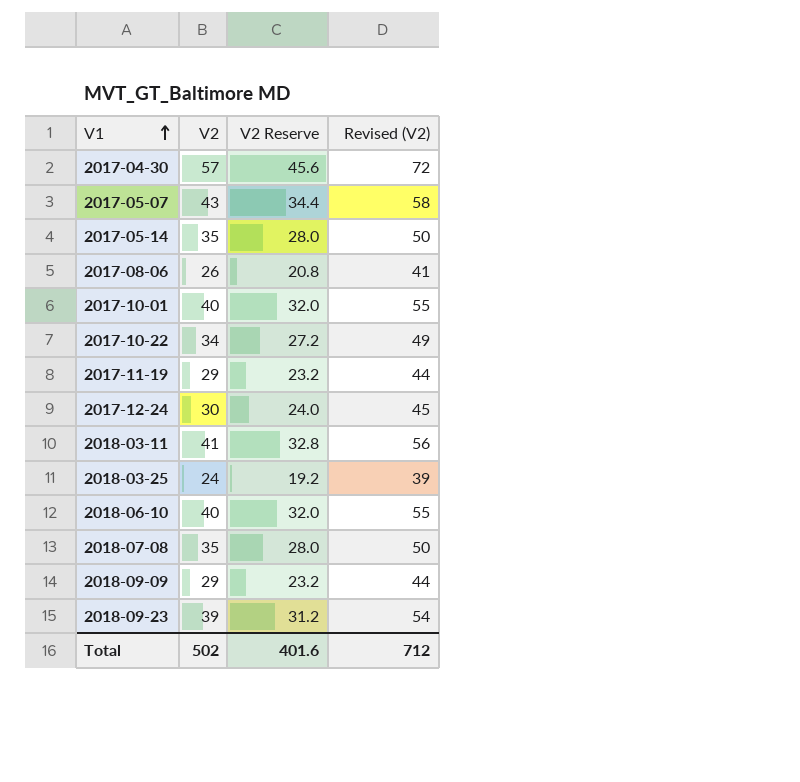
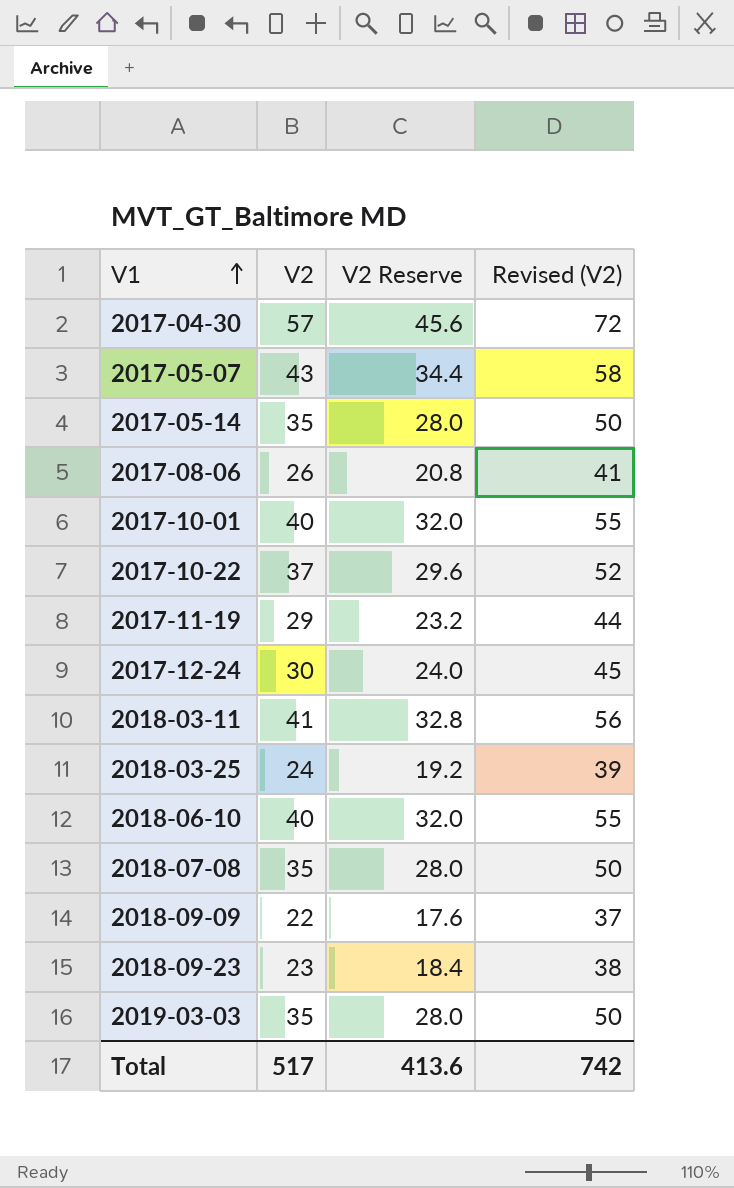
2017-10-22 | V2: 34 -> 37
2017-10-22 | V2 Reserve: 27.2 -> 29.6
2017-10-22 | Revised (V2): 49 -> 52
2018-09-09 | V2: 29 -> 22
2018-09-09 | V2 Reserve: 23.2 -> 17.6
2018-09-09 | Revised (V2): 44 -> 37
2018-09-23 | V2: 39 -> 23
2018-09-23 | V2 Reserve: 31.2 -> 18.4
2018-09-23 | Revised (V2): 54 -> 38
row 2019-03-03: none -> 35 | 28.0 | 50
Total | V2: 502 -> 517
Total | V2 Reserve: 401.6 -> 413.6
Total | Revised (V2): 712 -> 742

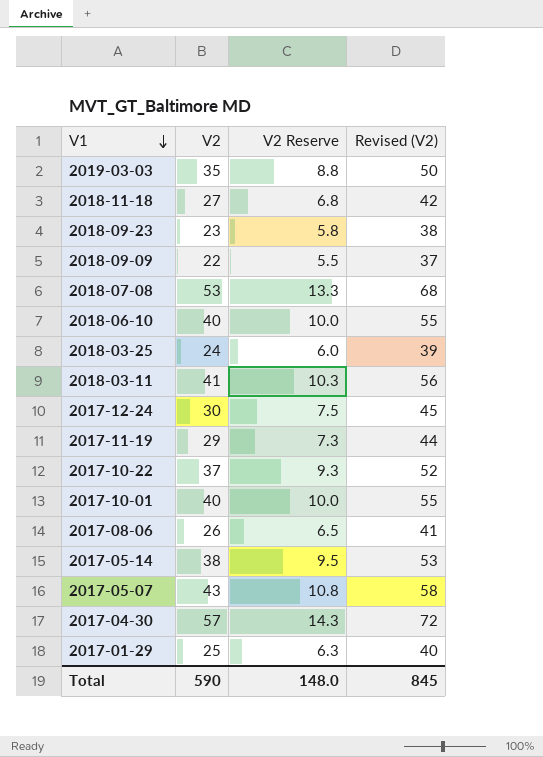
row order: V1 ascending -> V1 descending
column V2 Reserve | formula: [V2] * 0.8 -> [V2] * 0.25
row 2018-11-18: none -> 27 | 6.8 | 42
2018-07-08 | V2: 35 -> 53
2018-07-08 | Revised (V2): 50 -> 68
2017-05-14 | V2: 35 -> 38
2017-05-14 | Revised (V2): 50 -> 53
row 2017-01-29: none -> 25 | 6.3 | 40
Total | V2: 517 -> 590
Total | V2 Reserve: 413.6 -> 148.0
Total | Revised (V2): 742 -> 845

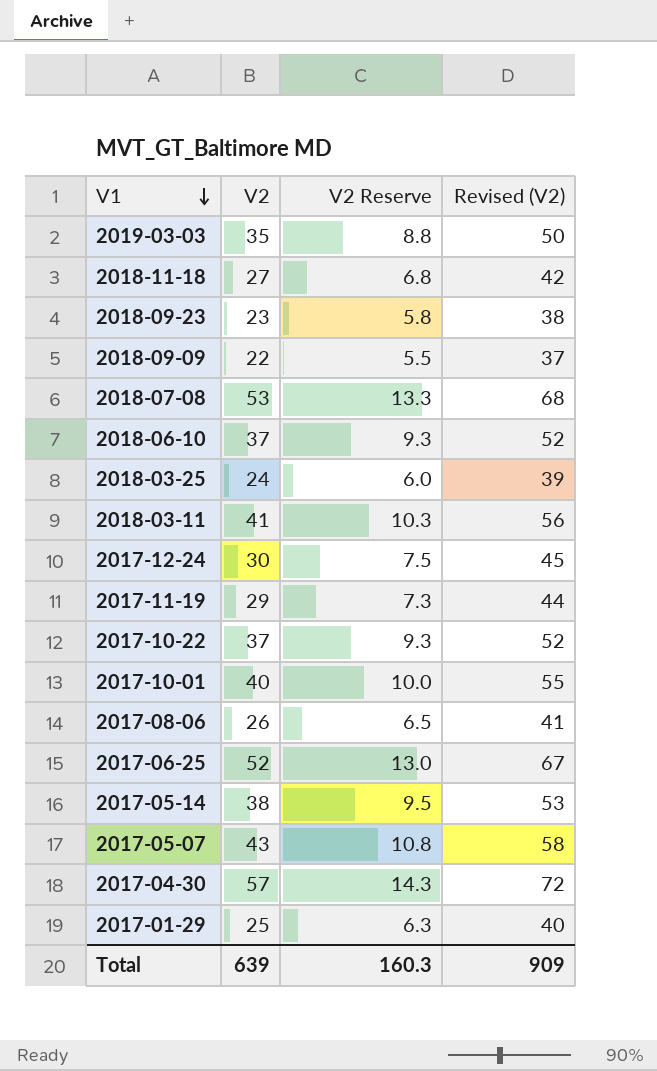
2018-06-10 | V2: 40 -> 37
2018-06-10 | V2 Reserve: 10.0 -> 9.3
2018-06-10 | Revised (V2): 55 -> 52
row 2017-06-25: none -> 52 | 13.0 | 67
Total | V2: 590 -> 639
Total | V2 Reserve: 148.0 -> 160.3
Total | Revised (V2): 845 -> 909

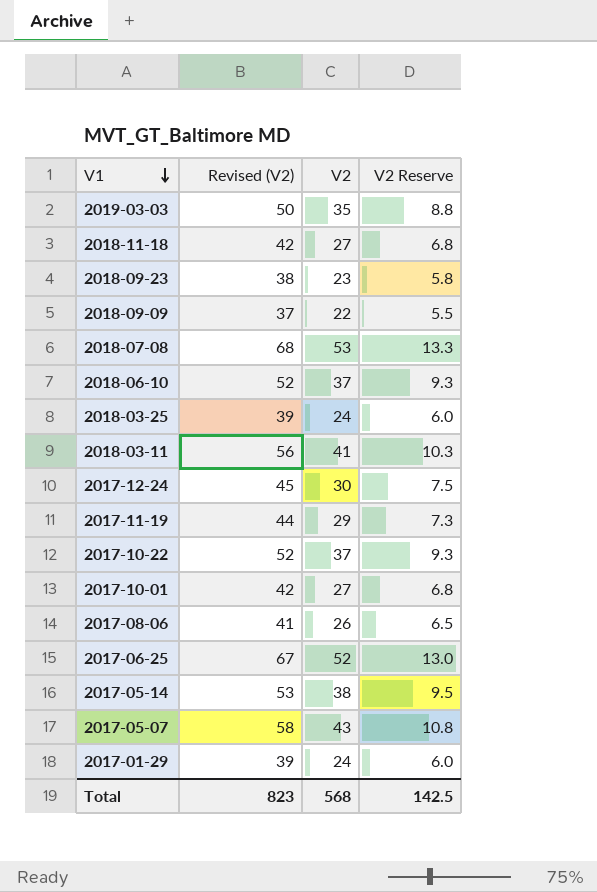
column Revised (V2) | position: 4 -> 2
row 2017-04-30: 57 | 14.3 | 72 -> none
2017-10-01 | Revised (V2): 55 -> 42
2017-10-01 | V2: 40 -> 27
2017-10-01 | V2 Reserve: 10.0 -> 6.8
2017-01-29 | Revised (V2): 40 -> 39
2017-01-29 | V2: 25 -> 24
2017-01-29 | V2 Reserve: 6.3 -> 6.0
Total | Revised (V2): 909 -> 823
Total | V2: 639 -> 568
Total | V2 Reserve: 160.3 -> 142.5

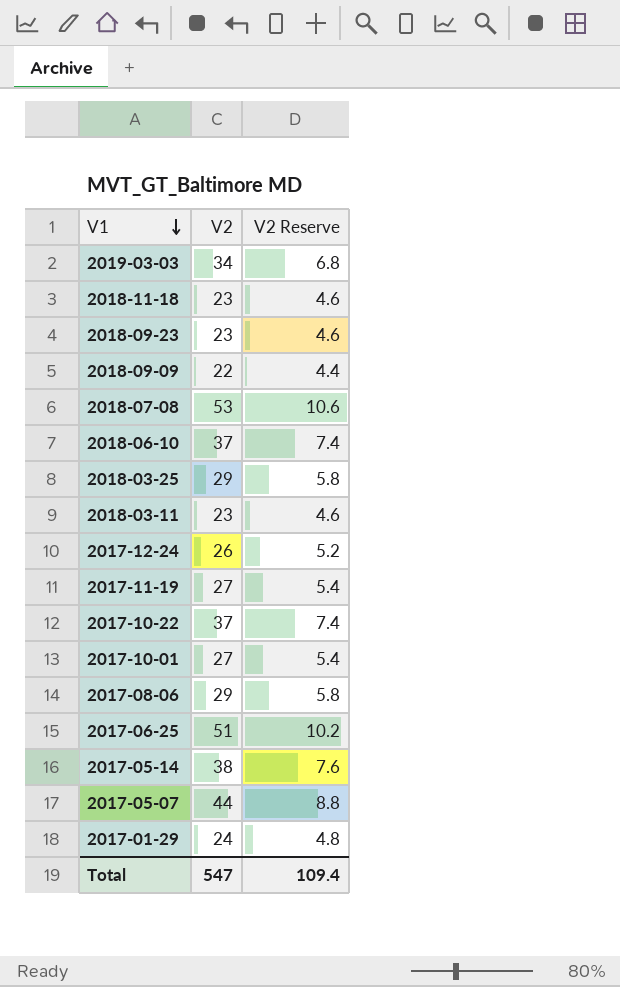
column Revised (V2) | formula: [V2] + 15 -> none
column V2 Reserve | formula: [V2] * 0.25 -> [V2] * 0.2
2019-03-03 | V2: 35 -> 34
2018-11-18 | V2: 27 -> 23
2018-03-25 | V2: 24 -> 29
2018-03-11 | V2: 41 -> 23
2017-12-24 | V2: 30 -> 26
2017-11-19 | V2: 29 -> 27
2017-08-06 | V2: 26 -> 29
2017-06-25 | V2: 52 -> 51
2017-05-07 | V2: 43 -> 44
Total | V2: 568 -> 547
Total | V2 Reserve: 142.5 -> 109.4

